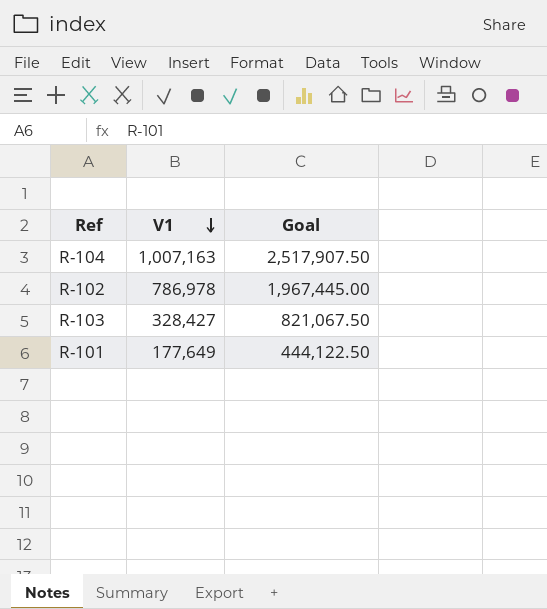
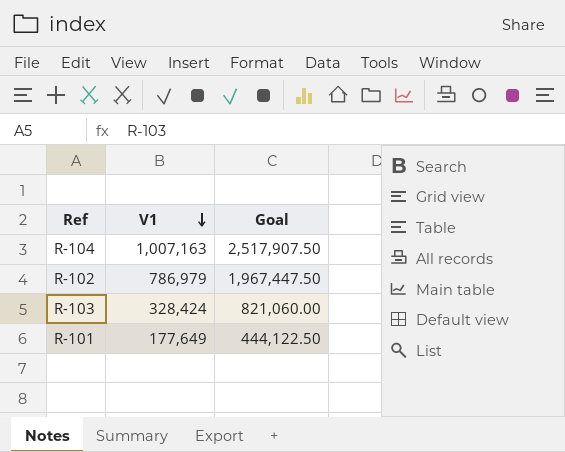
R-102 | V1: 786,978 -> 786,979
R-102 | Goal: 1,967,445.00 -> 1,967,447.50
R-103 | V1: 328,427 -> 328,424
R-103 | Goal: 821,067.50 -> 821,060.00

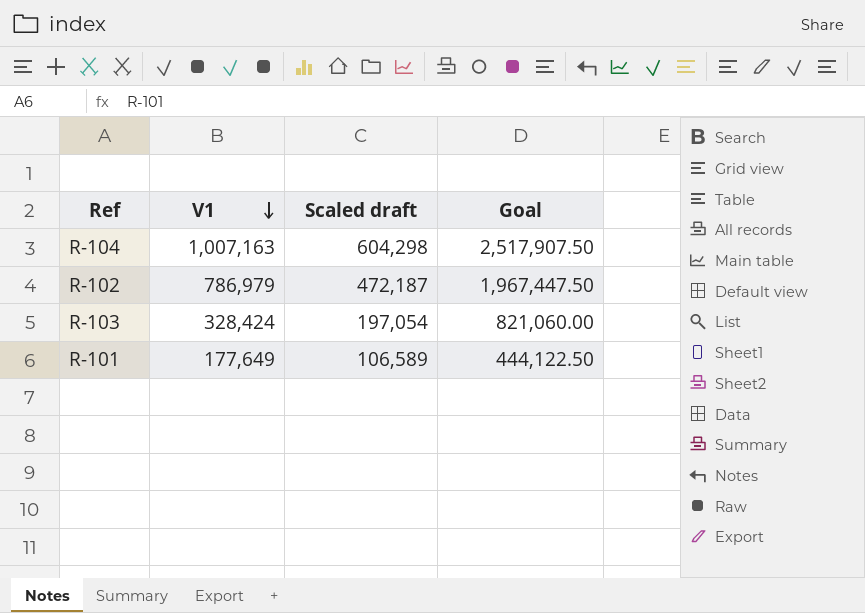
column Scaled draft | formula: none -> [V1] * 0.6

